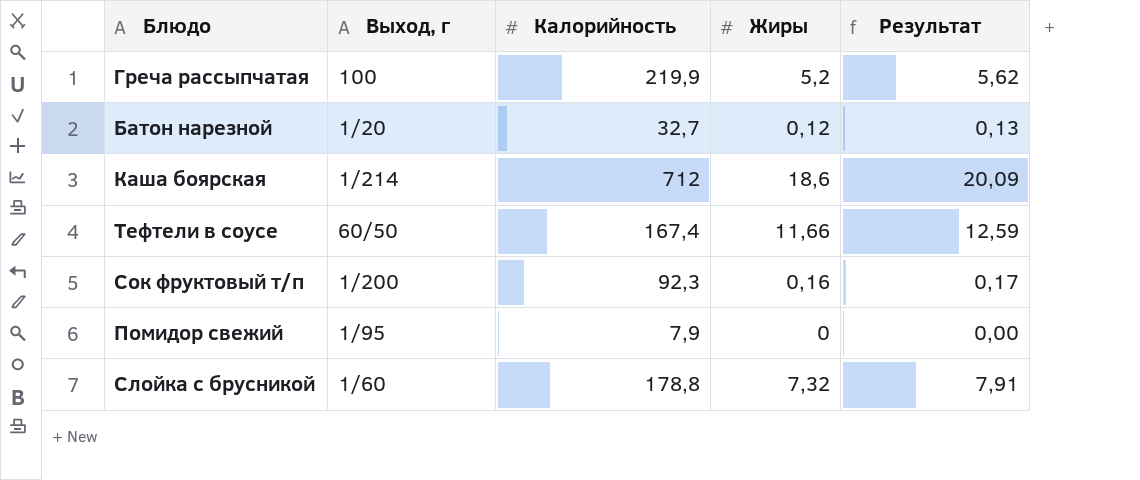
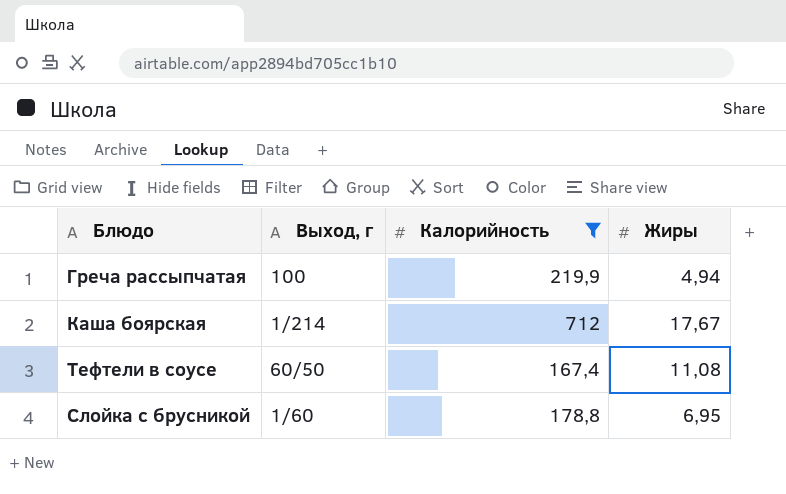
filter: none -> Калорийность >= 167,4
column Результат | formula: [Жиры] * 1,08 -> none
Греча рассыпчатая | Жиры: 5,2 -> 4,94
Каша боярская | Жиры: 18,6 -> 17,67
Тефтели в соусе | Жиры: 11,66 -> 11,08
Слойка с брусникой | Жиры: 7,32 -> 6,95

